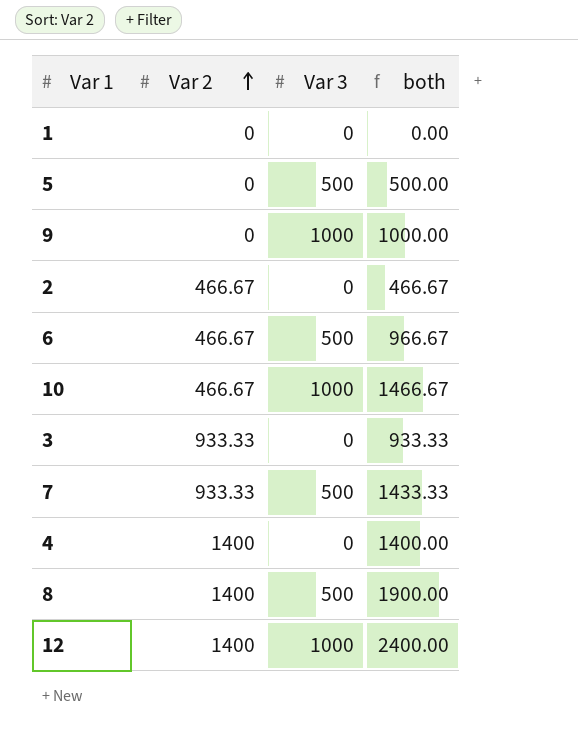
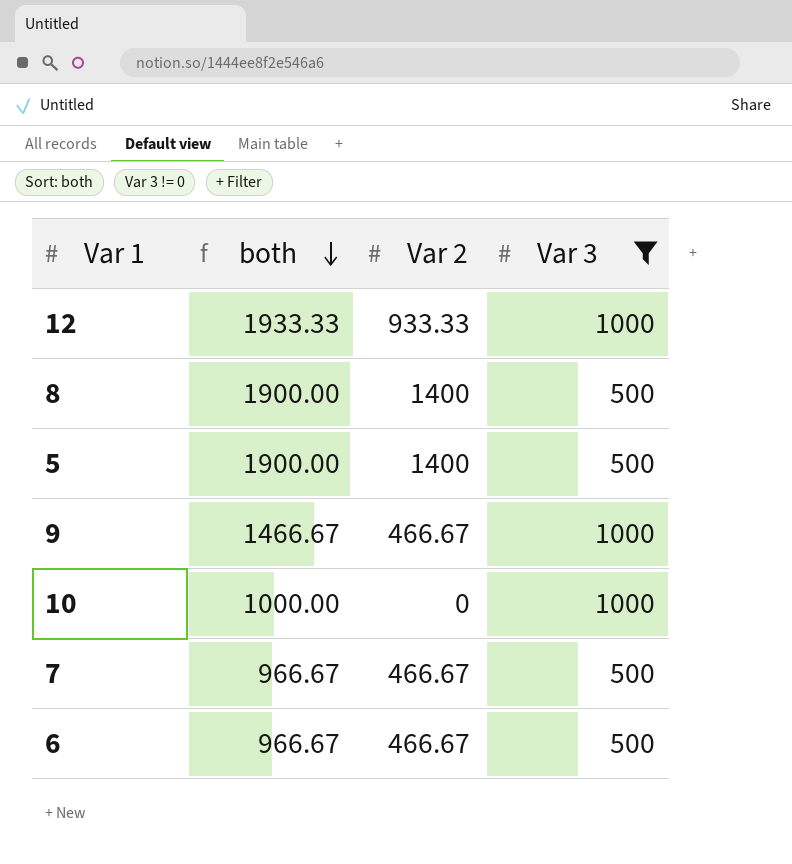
filter: none -> Var 3 != 0
row order: Var 2 ascending -> both descending
column both | position: 4 -> 2
12 | both: 2400.00 -> 1933.33
12 | Var 2: 1400 -> 933.33
5 | both: 500.00 -> 1900.00
5 | Var 2: 0 -> 1400
9 | both: 1000.00 -> 1466.67
9 | Var 2: 0 -> 466.67
10 | both: 1466.67 -> 1000.00
10 | Var 2: 466.67 -> 0
7 | both: 1433.33 -> 966.67
7 | Var 2: 933.33 -> 466.67

